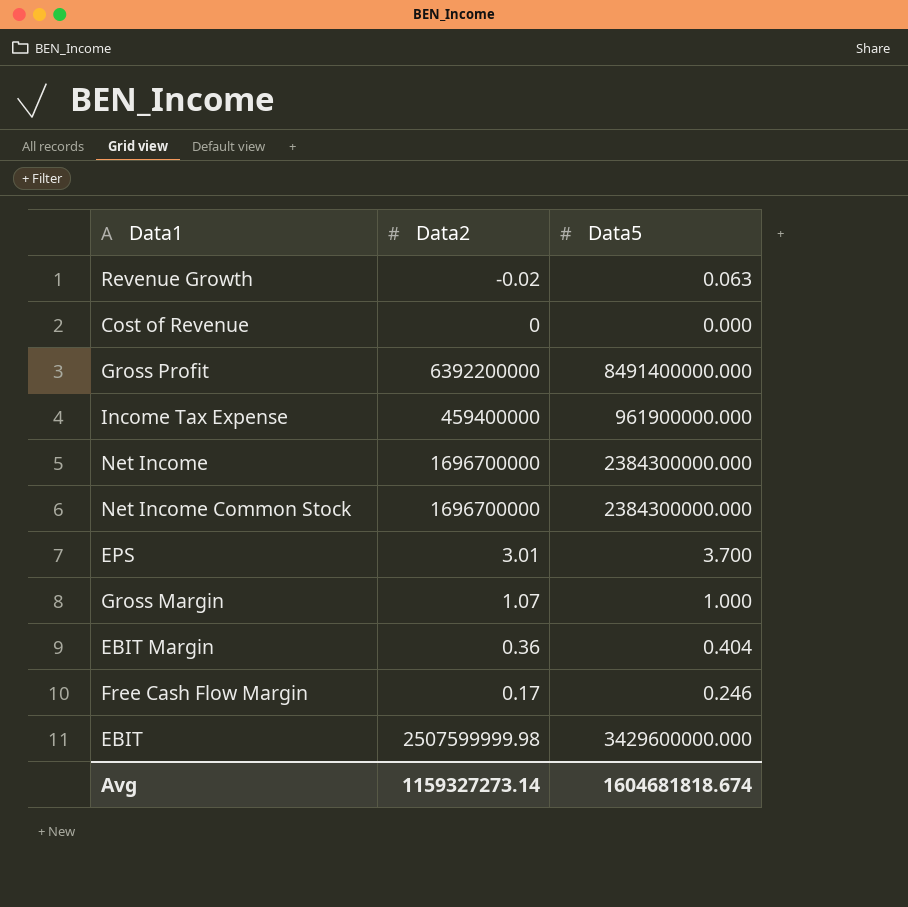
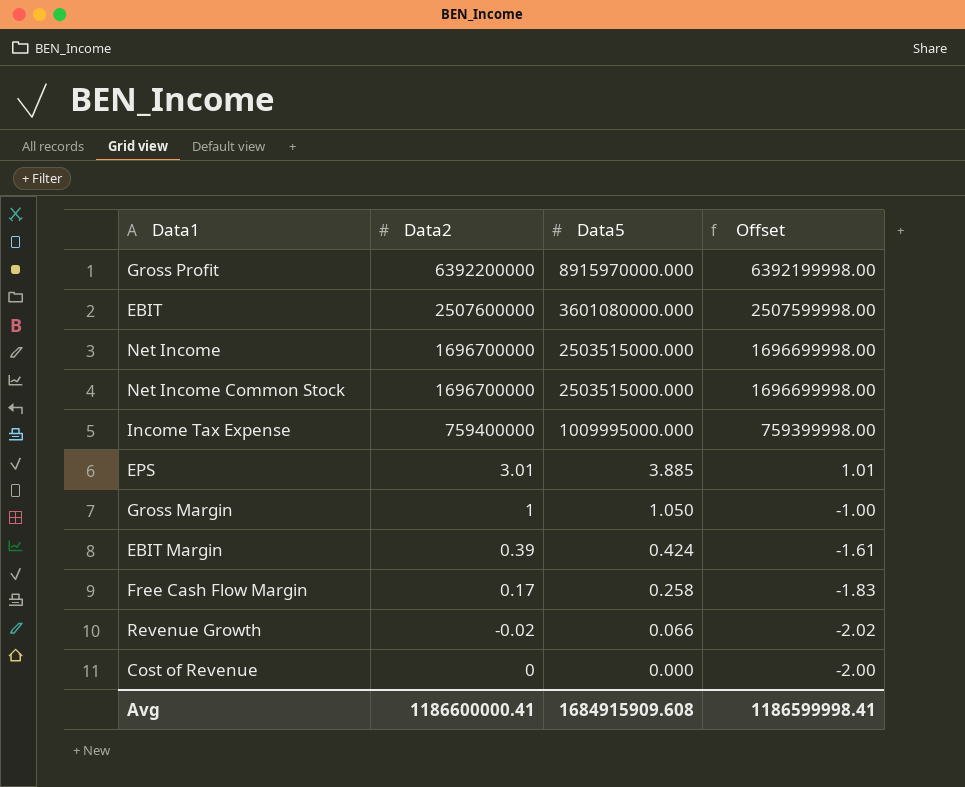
row order: none -> Data5 descending
column Offset | formula: none -> [Data2] - 2
Gross Profit | Data5: 8491400000.000 -> 8915970000.000
EBIT | Data2: 2507599999.98 -> 2507600000
EBIT | Data5: 3429600000.000 -> 3601080000.000
Net Income | Data5: 2384300000.000 -> 2503515000.000
Net Income Common Stock | Data5: 2384300000.000 -> 2503515000.000
Income Tax Expense | Data2: 459400000 -> 759400000
Income Tax Expense | Data5: 961900000.000 -> 1009995000.000
EPS | Data5: 3.700 -> 3.885
Gross Margin | Data2: 1.07 -> 1
Gross Margin | Data5: 1.000 -> 1.050
EBIT Margin | Data2: 0.36 -> 0.39
EBIT Margin | Data5: 0.404 -> 0.424
Free Cash Flow Margin | Data5: 0.246 -> 0.258
Revenue Growth | Data5: 0.063 -> 0.066
Avg | Data2: 1159327273.14 -> 1186600000.41
Avg | Data5: 1604681818.674 -> 1684915909.608

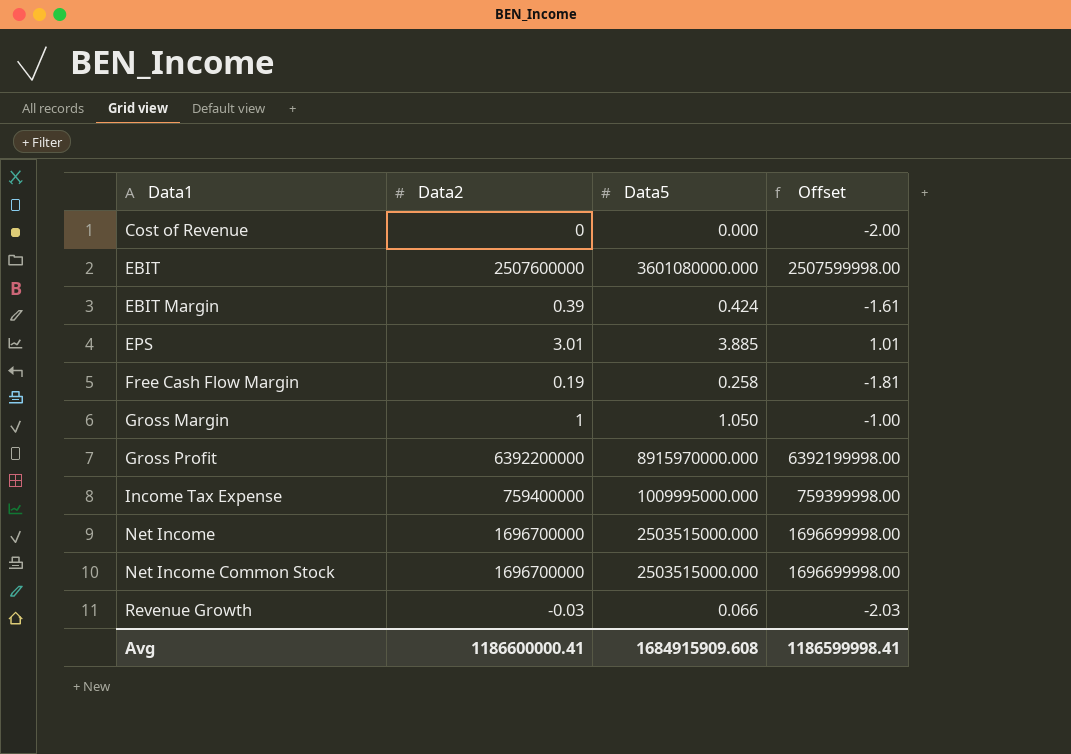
row order: Data5 descending -> Data1 ascending
Free Cash Flow Margin | Data2: 0.17 -> 0.19
Free Cash Flow Margin | Offset: -1.83 -> -1.81
Revenue Growth | Data2: -0.02 -> -0.03
Revenue Growth | Offset: -2.02 -> -2.03

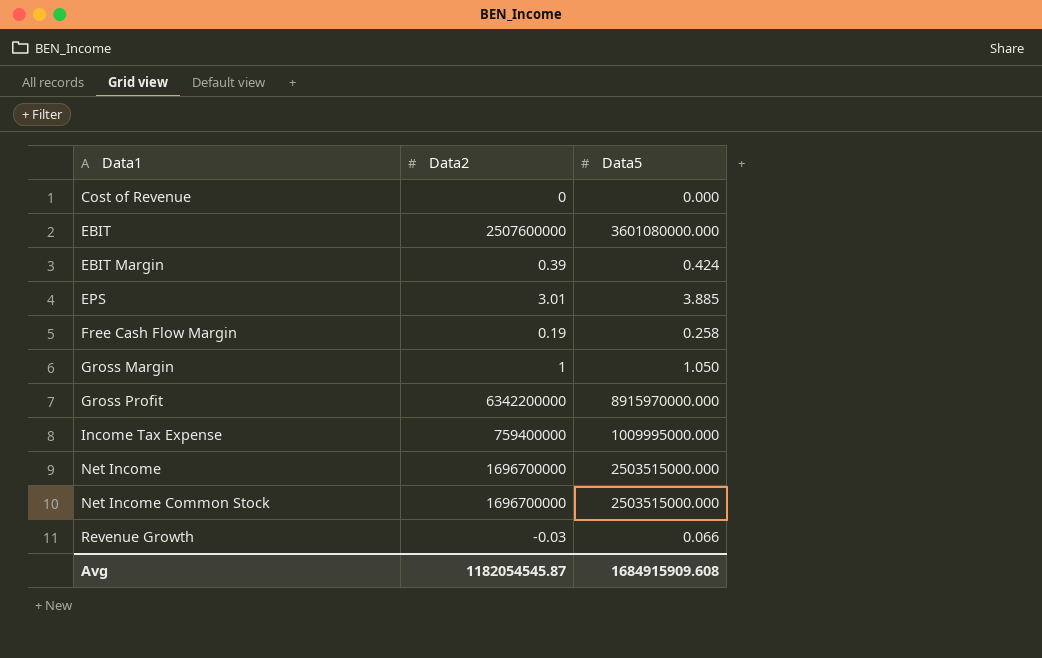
column Offset | formula: [Data2] - 2 -> none
Gross Profit | Data2: 6392200000 -> 6342200000
Avg | Data2: 1186600000.41 -> 1182054545.87

